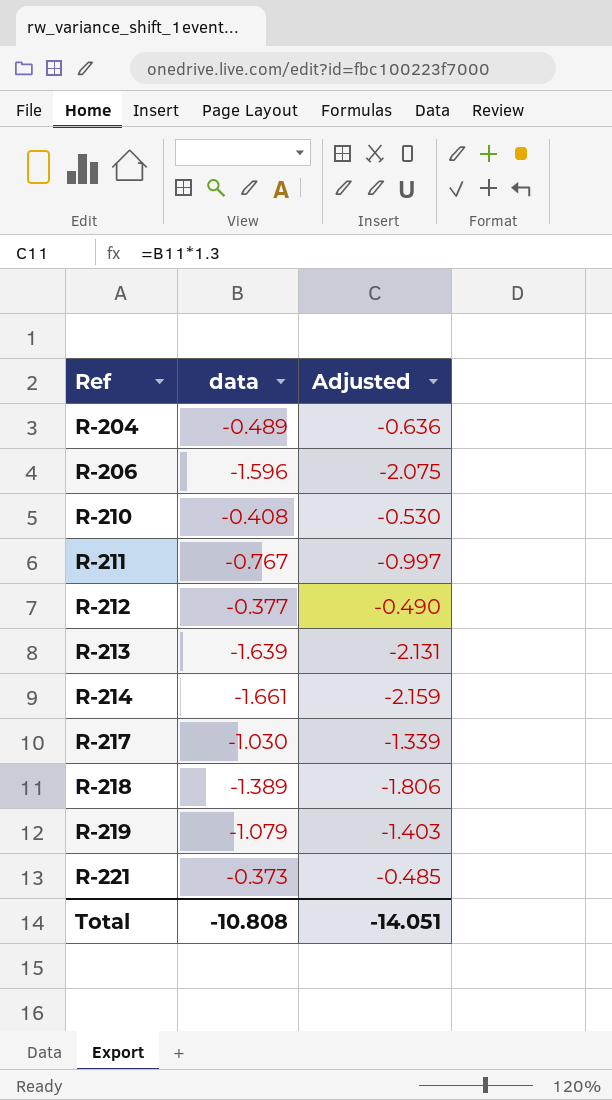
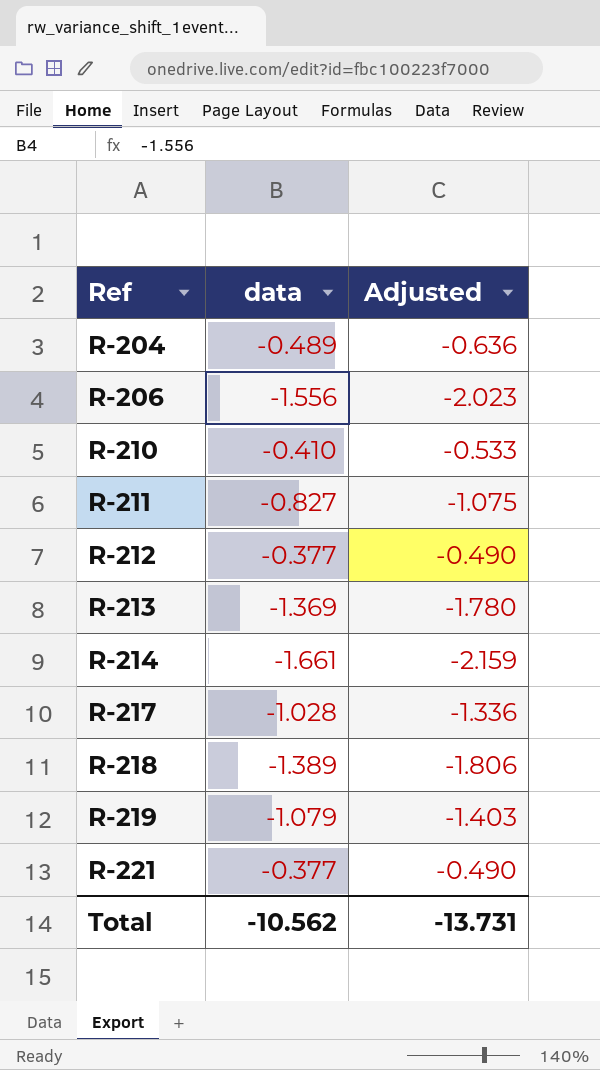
R-206 | data: -1.596 -> -1.556
R-206 | Adjusted: -2.075 -> -2.023
R-210 | data: -0.408 -> -0.410
R-210 | Adjusted: -0.530 -> -0.533
R-211 | data: -0.767 -> -0.827
R-211 | Adjusted: -0.997 -> -1.075
R-213 | data: -1.639 -> -1.369
R-213 | Adjusted: -2.131 -> -1.780
R-217 | data: -1.030 -> -1.028
R-217 | Adjusted: -1.339 -> -1.336
R-221 | data: -0.373 -> -0.377
R-221 | Adjusted: -0.485 -> -0.490
Total | data: -10.808 -> -10.562
Total | Adjusted: -14.051 -> -13.731

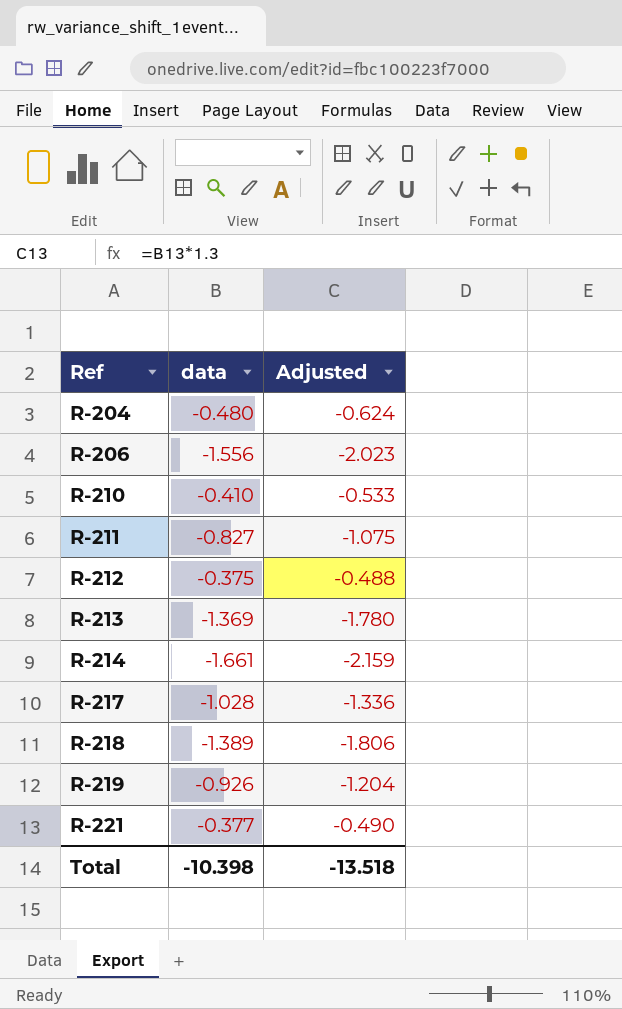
R-204 | data: -0.489 -> -0.480
R-204 | Adjusted: -0.636 -> -0.624
R-212 | data: -0.377 -> -0.375
R-212 | Adjusted: -0.490 -> -0.488
R-219 | data: -1.079 -> -0.926
R-219 | Adjusted: -1.403 -> -1.204
Total | data: -10.562 -> -10.398
Total | Adjusted: -13.731 -> -13.518

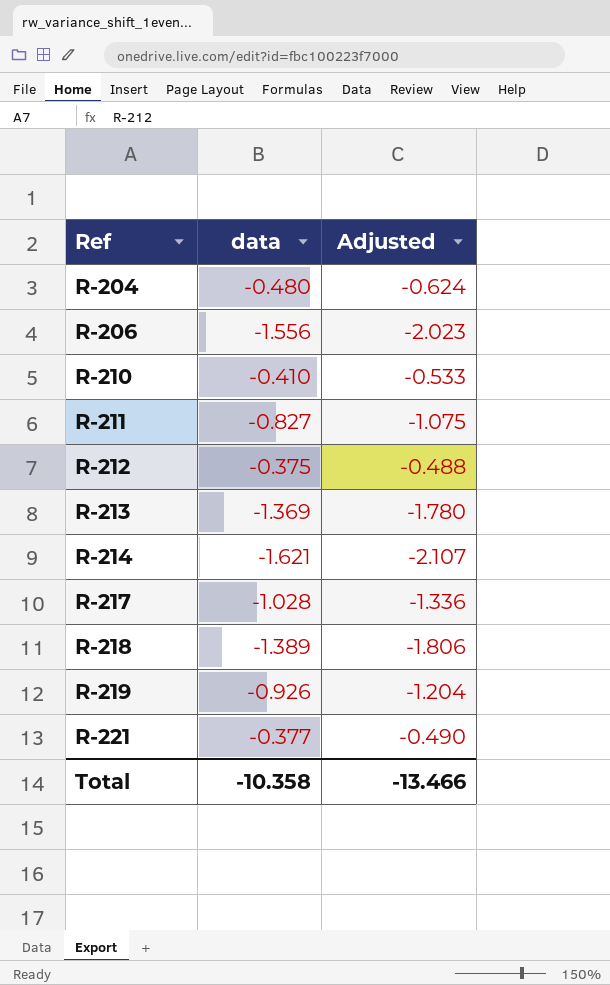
R-214 | data: -1.661 -> -1.621
R-214 | Adjusted: -2.159 -> -2.107
Total | data: -10.398 -> -10.358
Total | Adjusted: -13.518 -> -13.466

